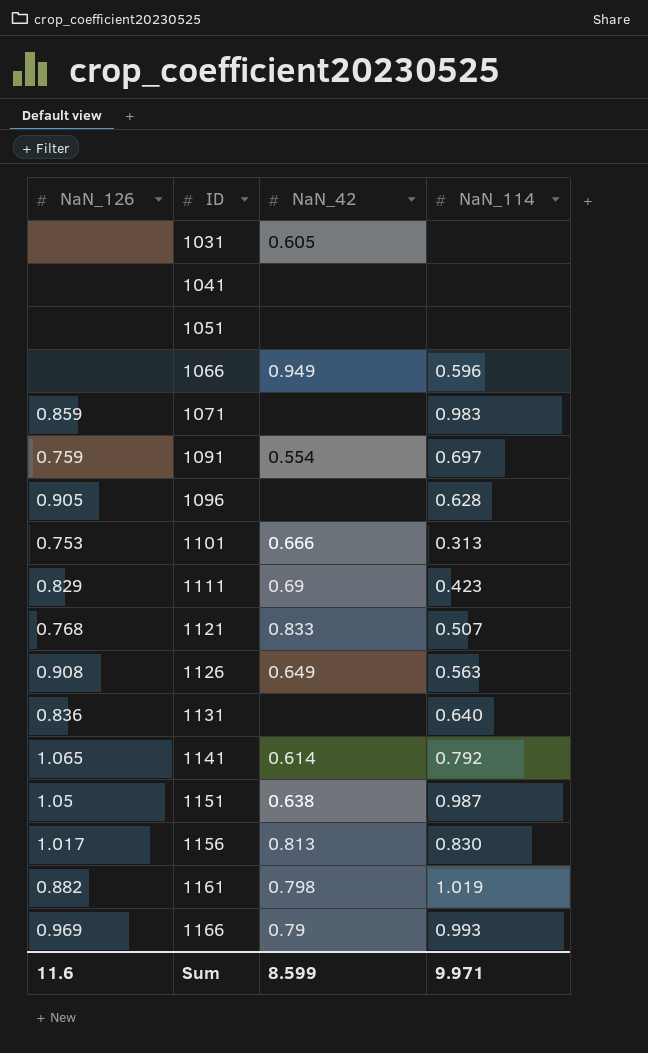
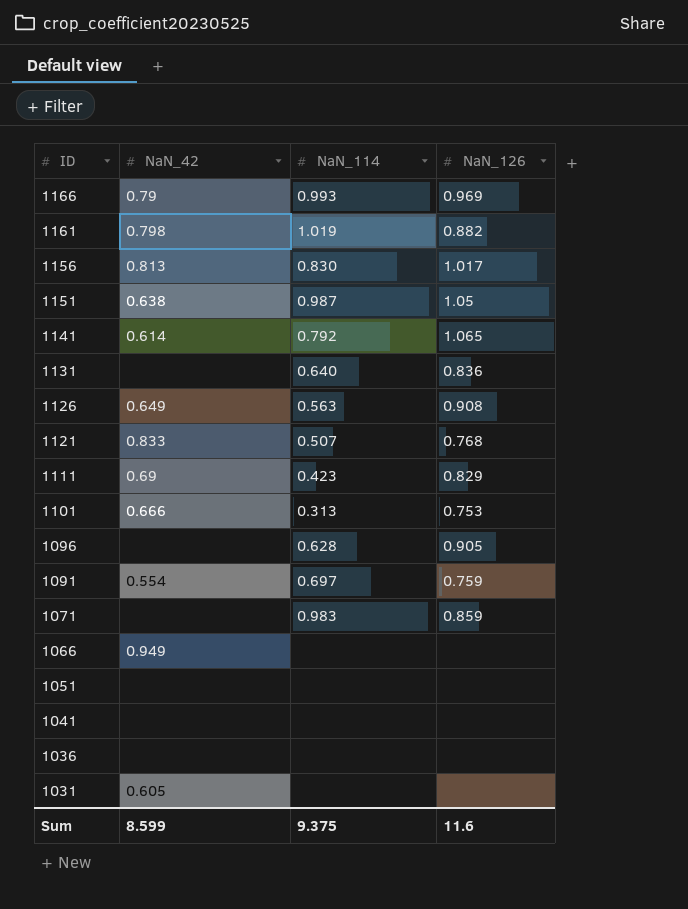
row order: ID ascending -> ID descending
column NaN_126 | position: 1 -> 4
1066 | NaN_114: 0.596 -> none
row 1036: none -> none | none | none
Sum | NaN_114: 9.971 -> 9.375

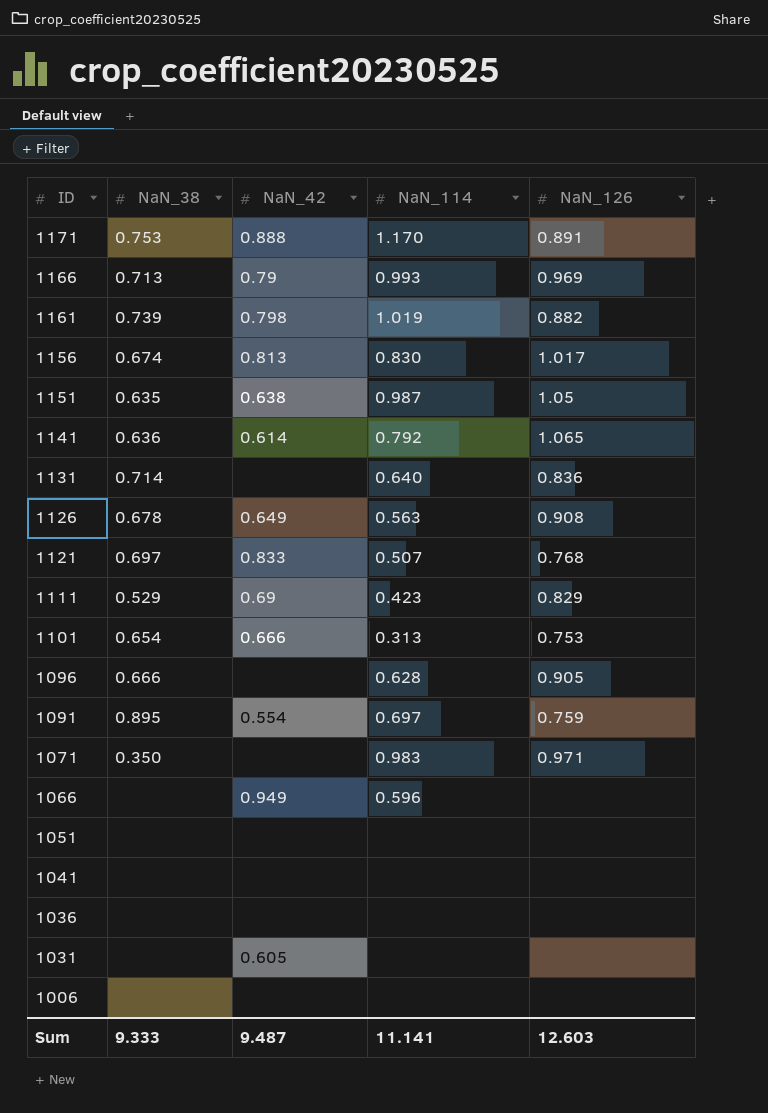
column NaN_38 | position: none -> 2
row 1171: none -> 0.753 | 0.888 | 1.170 | 0.891
1071 | NaN_126: 0.859 -> 0.971
1066 | NaN_114: none -> 0.596
row 1006: none -> none | none | none | none
Sum | NaN_42: 8.599 -> 9.487
Sum | NaN_114: 9.375 -> 11.141
Sum | NaN_126: 11.6 -> 12.603

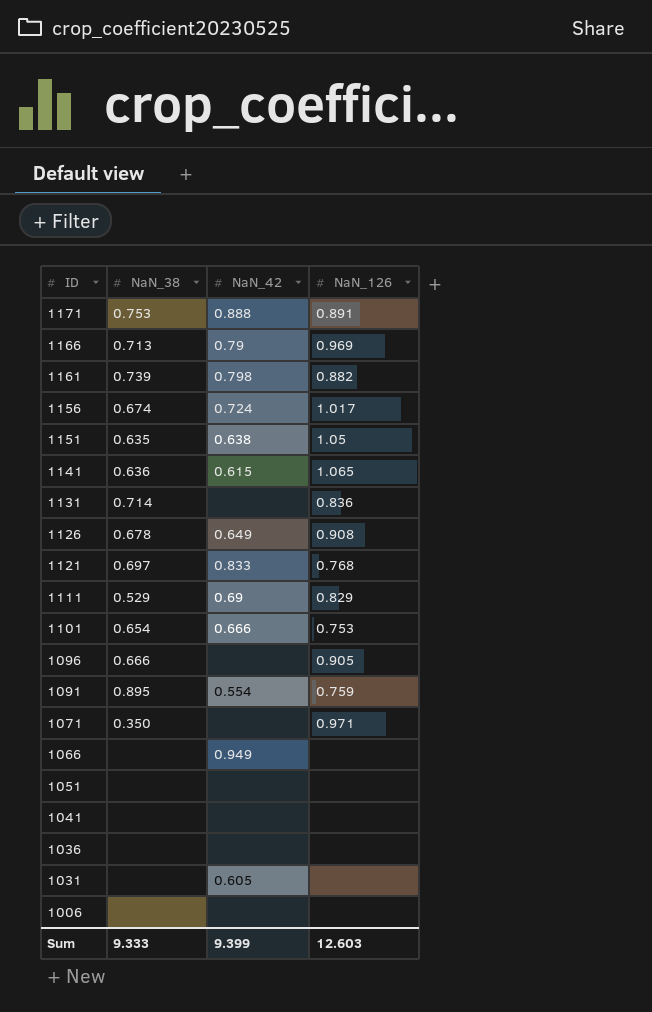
column NaN_114 | position: 4 -> none
1156 | NaN_42: 0.813 -> 0.724
1141 | NaN_42: 0.614 -> 0.615
Sum | NaN_42: 9.487 -> 9.399

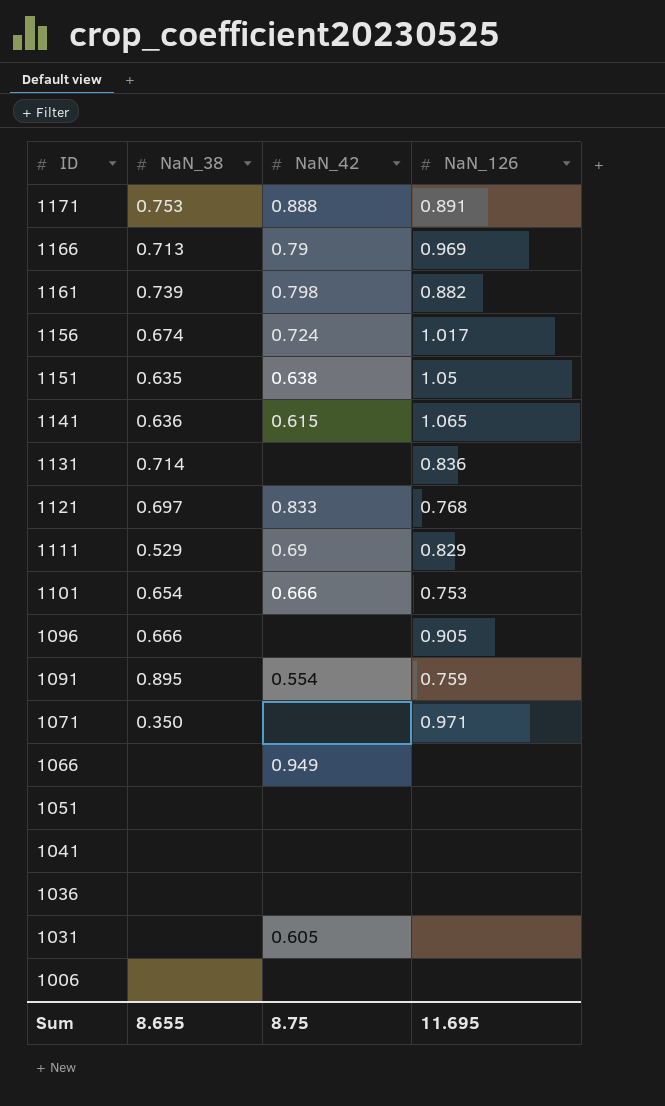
row 1126: 0.678 | 0.649 | 0.908 -> none
Sum | NaN_38: 9.333 -> 8.655
Sum | NaN_42: 9.399 -> 8.75
Sum | NaN_126: 12.603 -> 11.695

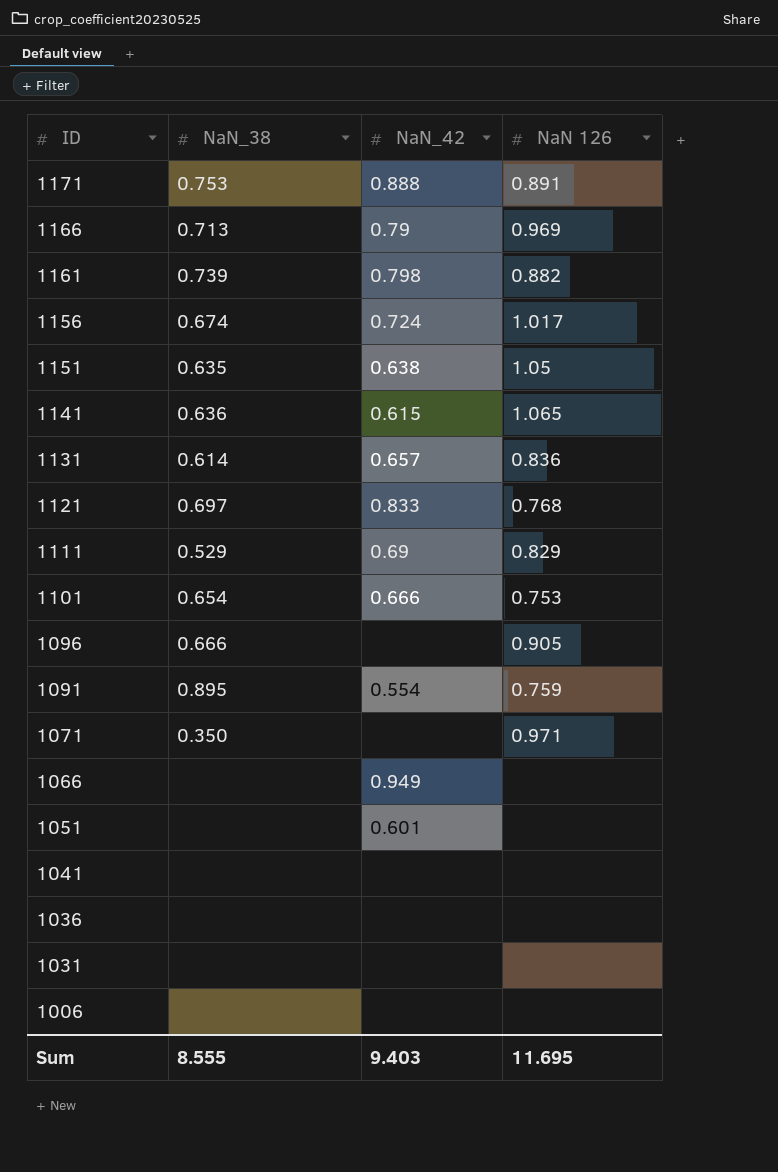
column name: NaN_126 -> NaN 126
1131 | NaN_38: 0.714 -> 0.614
1131 | NaN_42: none -> 0.657
1051 | NaN_42: none -> 0.601
1031 | NaN_42: 0.605 -> none
Sum | NaN_38: 8.655 -> 8.555
Sum | NaN_42: 8.75 -> 9.403

